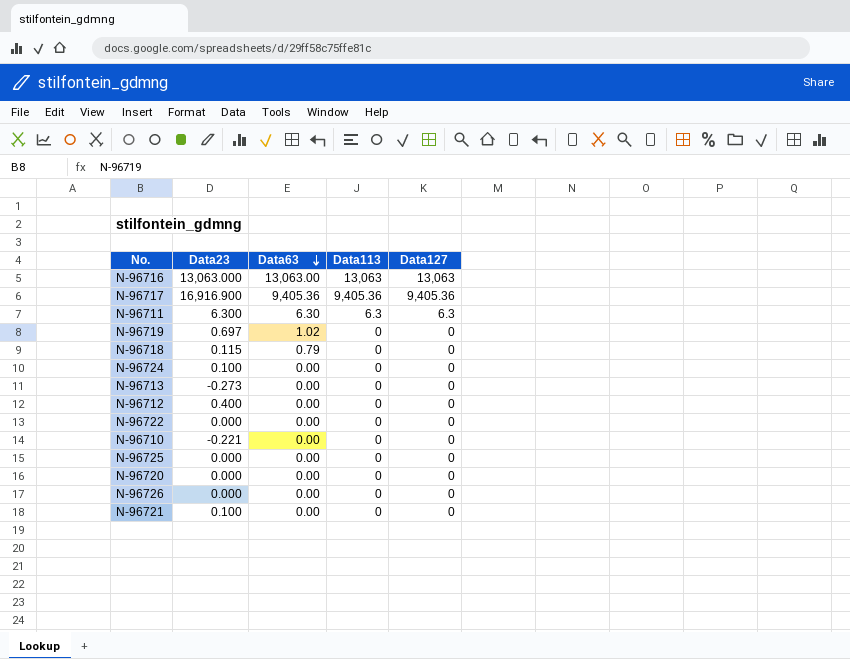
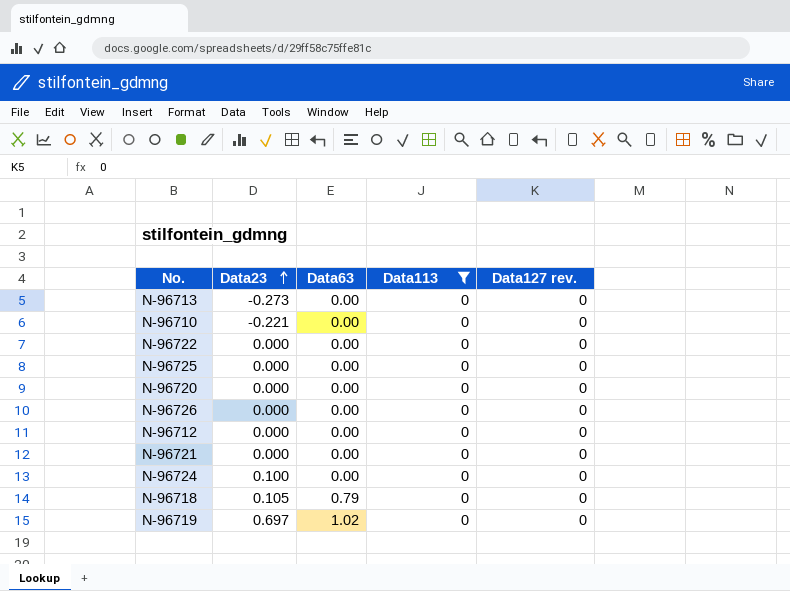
filter: none -> Data113 = 0
row order: Data63 descending -> Data23 ascending
column name: Data127 -> Data127 rev.
N-96712 | Data23: 0.400 -> 0.000
N-96721 | Data23: 0.100 -> 0.000
N-96718 | Data23: 0.115 -> 0.105

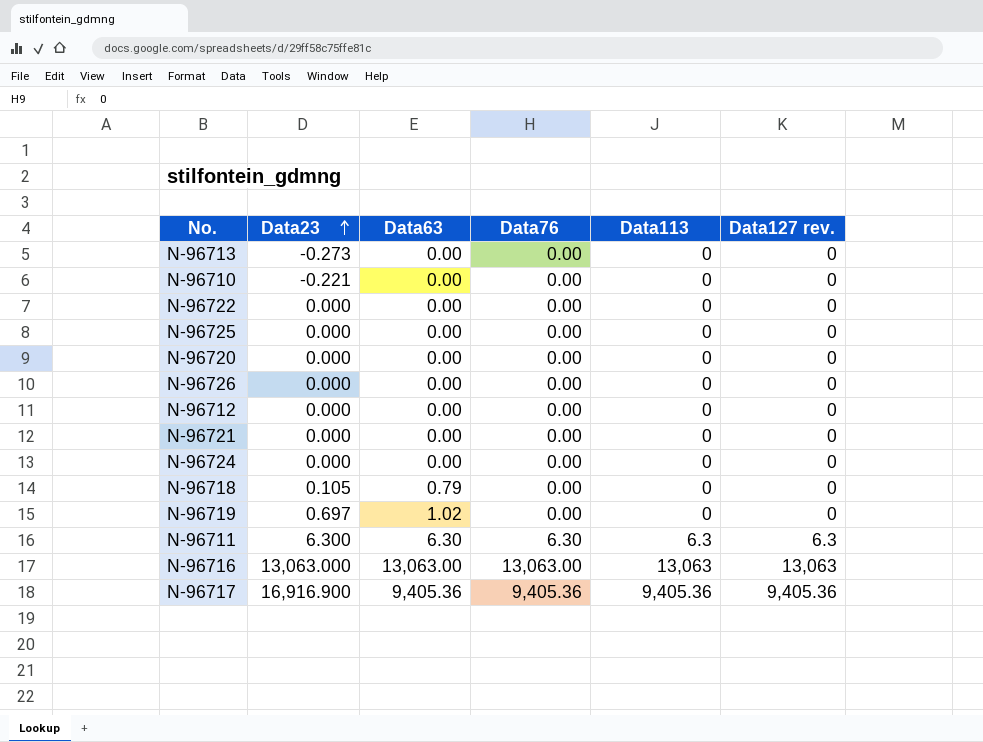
filter: Data113 = 0 -> none
column Data76 | position: none -> 4
N-96724 | Data23: 0.100 -> 0.000

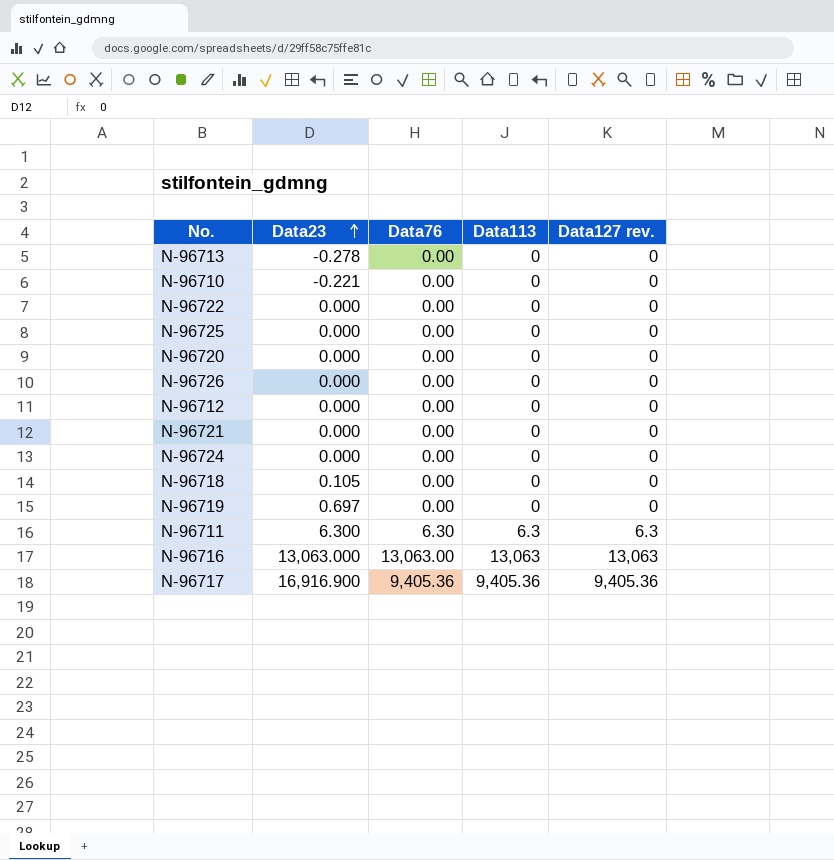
column Data63 | position: 3 -> none
N-96713 | Data23: -0.273 -> -0.278

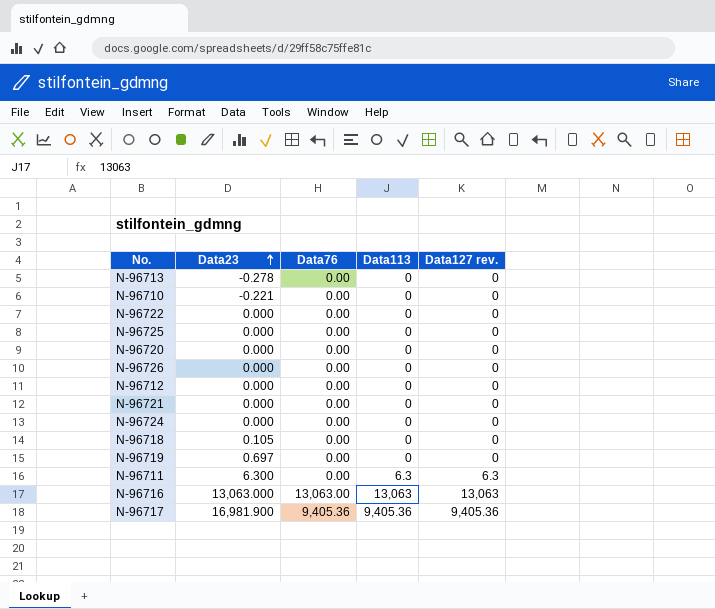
N-96711 | Data76: 6.30 -> 0.00
N-96717 | Data23: 16,916.900 -> 16,981.900

